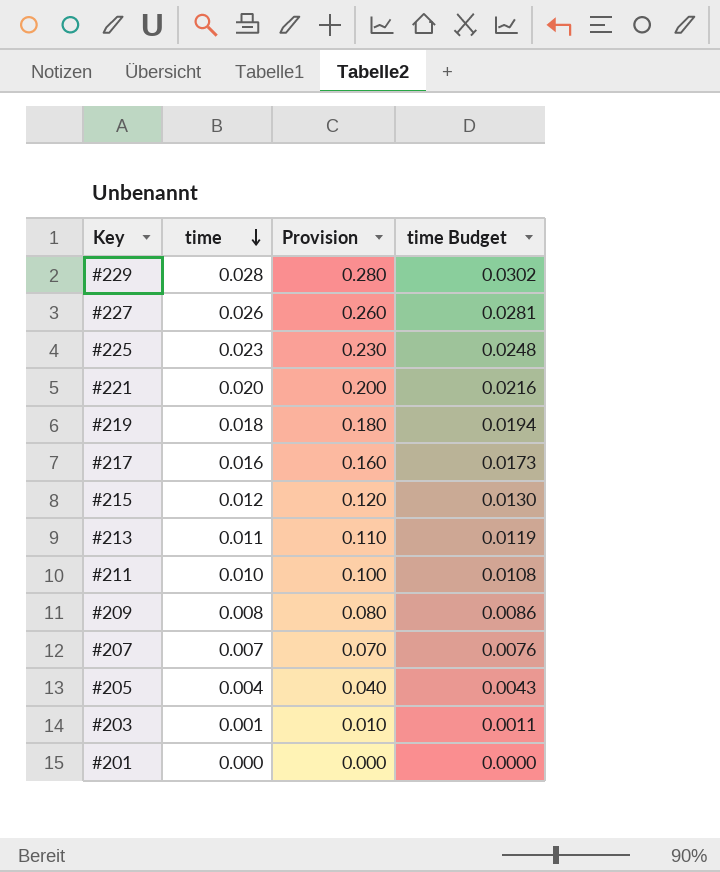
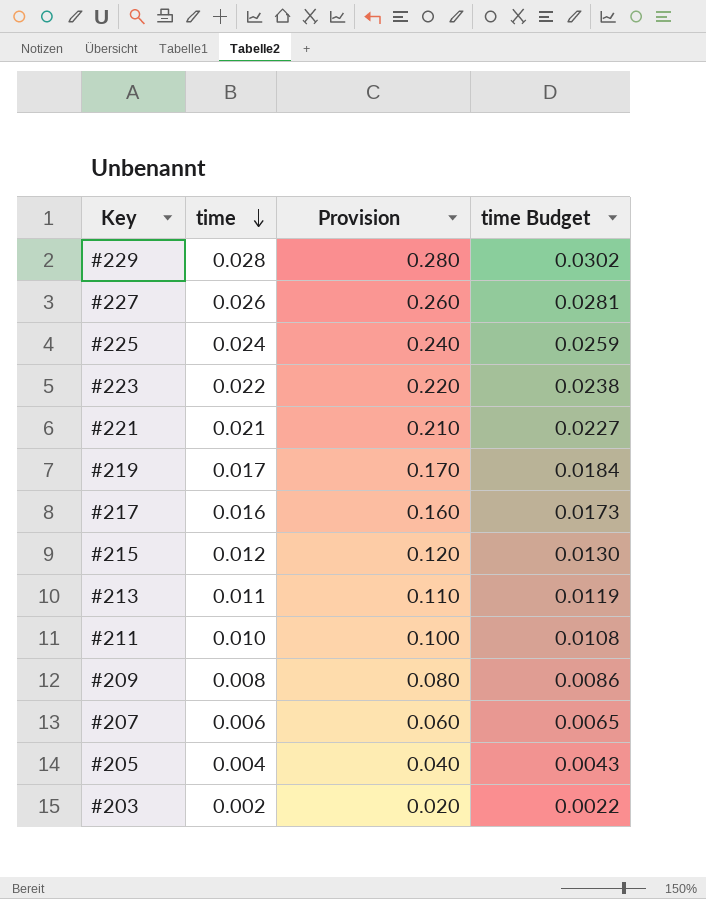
row #201: 0.000 | 0.000 | 0.0000 -> none
#225 | time: 0.023 -> 0.024
#225 | Provision: 0.230 -> 0.240
#225 | time Budget: 0.0248 -> 0.0259
row #223: none -> 0.022 | 0.220 | 0.0238
#221 | time: 0.020 -> 0.021
#221 | Provision: 0.200 -> 0.210
#221 | time Budget: 0.0216 -> 0.0227
#219 | time: 0.018 -> 0.017
#219 | Provision: 0.180 -> 0.170
#219 | time Budget: 0.0194 -> 0.0184
#207 | time: 0.007 -> 0.006
#207 | Provision: 0.070 -> 0.060
#207 | time Budget: 0.0076 -> 0.0065
#203 | time: 0.001 -> 0.002
#203 | Provision: 0.010 -> 0.020
#203 | time Budget: 0.0011 -> 0.0022

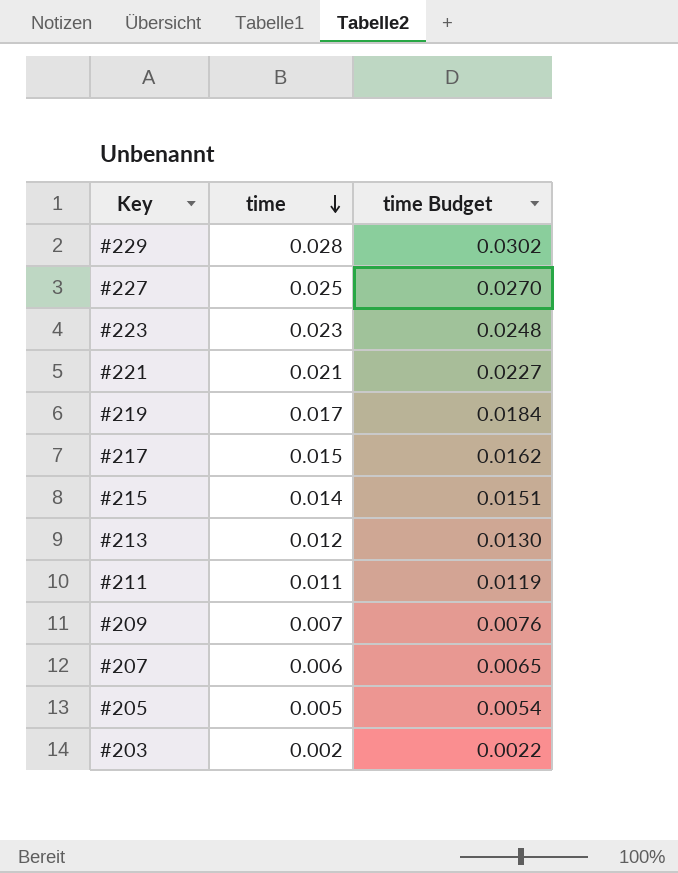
column Provision | formula: [time] * 10 -> none
row #225: 0.024 | 0.240 | 0.0259 -> none
#227 | time: 0.026 -> 0.025
#227 | time Budget: 0.0281 -> 0.0270
#223 | time: 0.022 -> 0.023
#223 | time Budget: 0.0238 -> 0.0248
#217 | time: 0.016 -> 0.015
#217 | time Budget: 0.0173 -> 0.0162
#215 | time: 0.012 -> 0.014
#215 | time Budget: 0.0130 -> 0.0151
#213 | time: 0.011 -> 0.012
#213 | time Budget: 0.0119 -> 0.0130
#211 | time: 0.010 -> 0.011
#211 | time Budget: 0.0108 -> 0.0119
#209 | time: 0.008 -> 0.007
#209 | time Budget: 0.0086 -> 0.0076
#205 | time: 0.004 -> 0.005
#205 | time Budget: 0.0043 -> 0.0054

